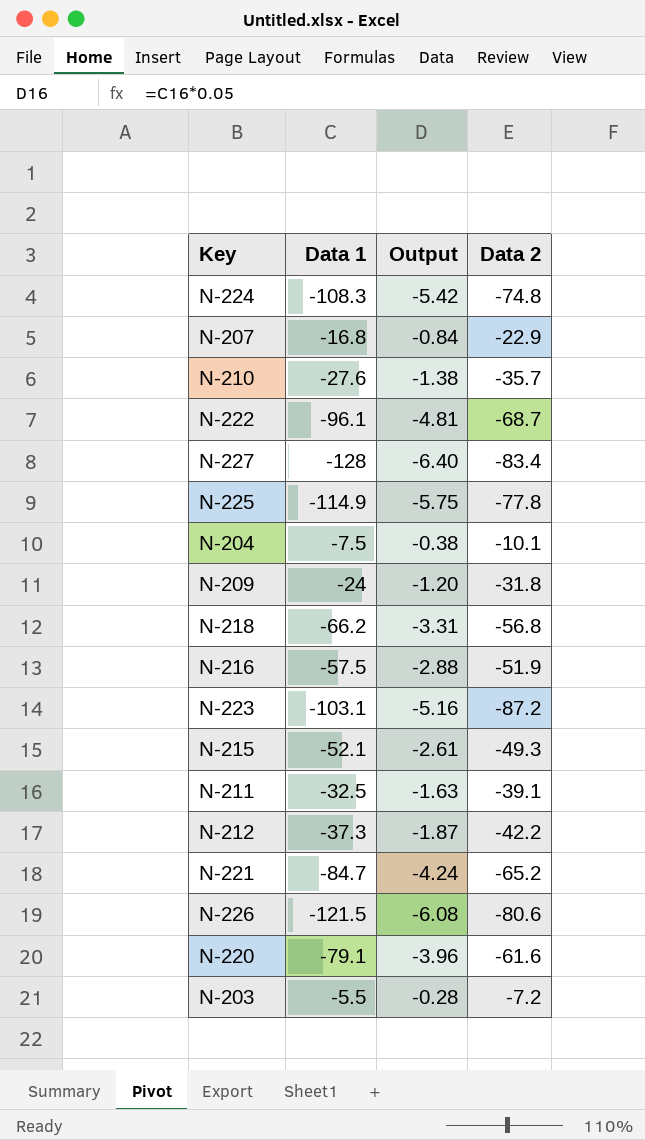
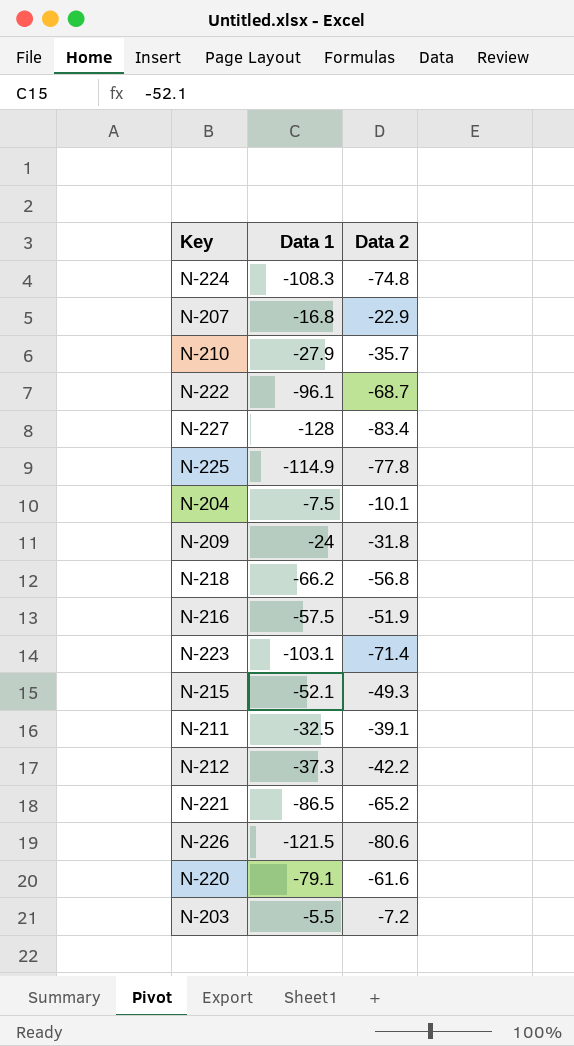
column Output | formula: [Data 1] * 0.05 -> none
N-210 | Data 1: -27.6 -> -27.9
N-223 | Data 2: -87.2 -> -71.4
N-221 | Data 1: -84.7 -> -86.5

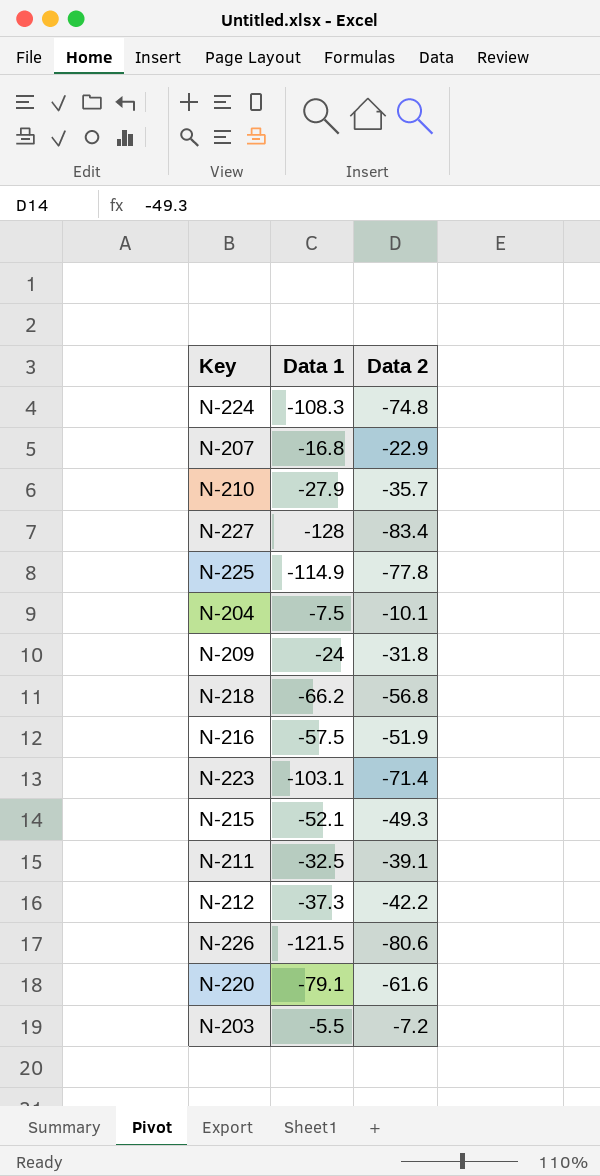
row N-222: -96.1 | -68.7 -> none
row N-221: -86.5 | -65.2 -> none

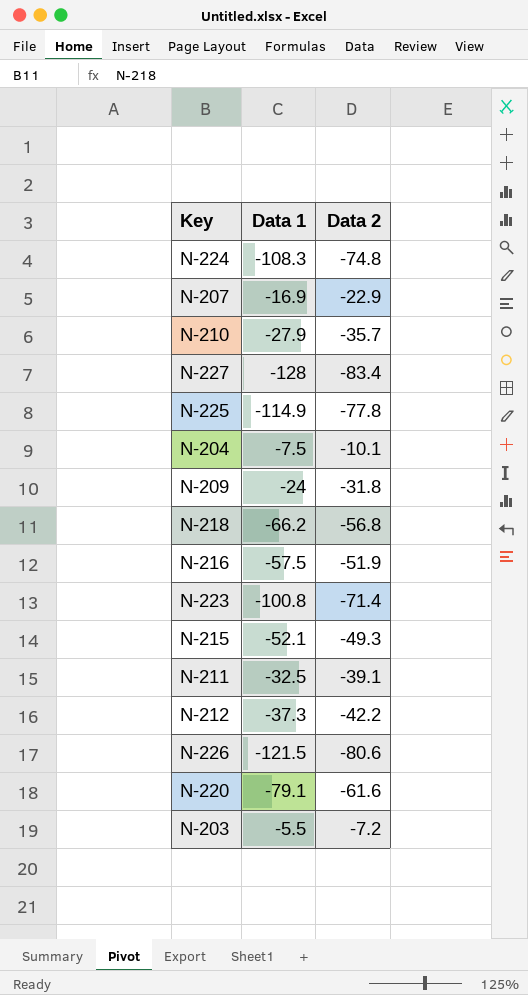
N-207 | Data 1: -16.8 -> -16.9
N-223 | Data 1: -103.1 -> -100.8

